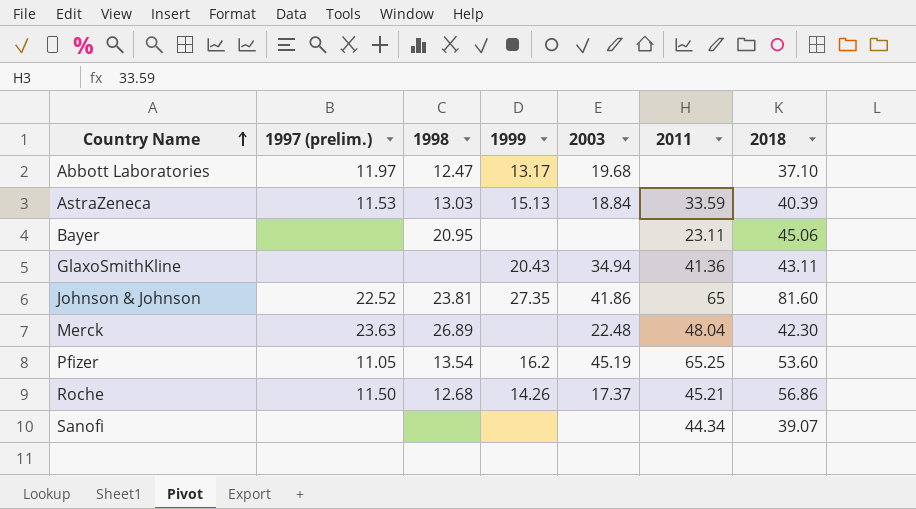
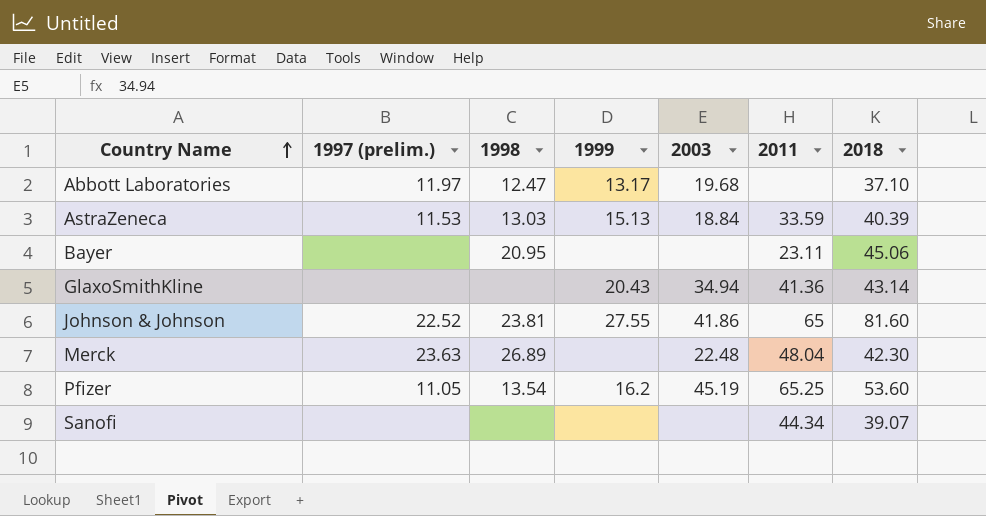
row Roche: 11.50 | 12.68 | 14.26 | 17.37 | 45.21 | 56.86 -> none
GlaxoSmithKline | 2018: 43.11 -> 43.14
Johnson & Johnson | 1999: 27.35 -> 27.55

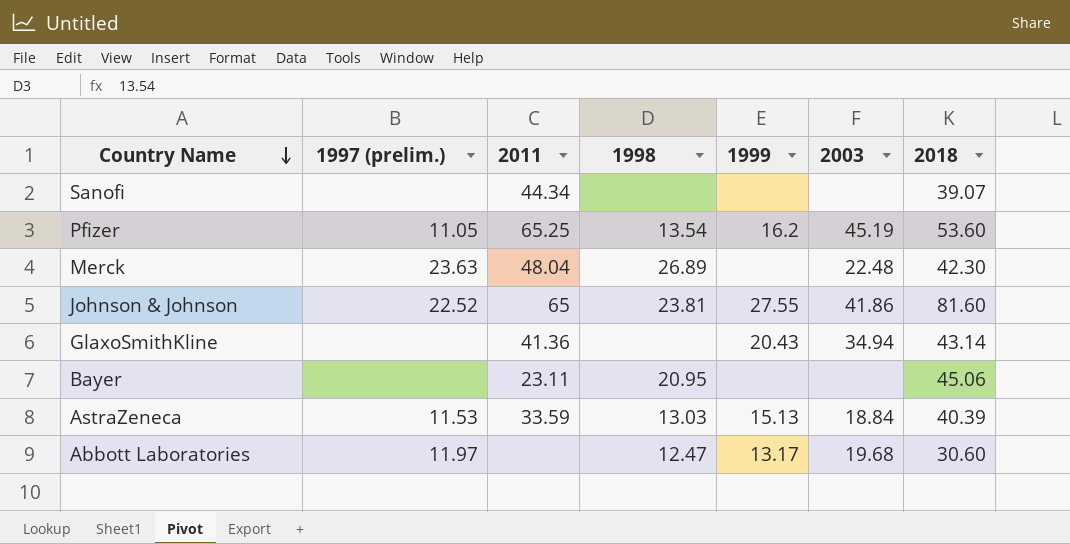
row order: Country Name ascending -> Country Name descending
column 2011 | position: 6 -> 3
Abbott Laboratories | 2018: 37.10 -> 30.60

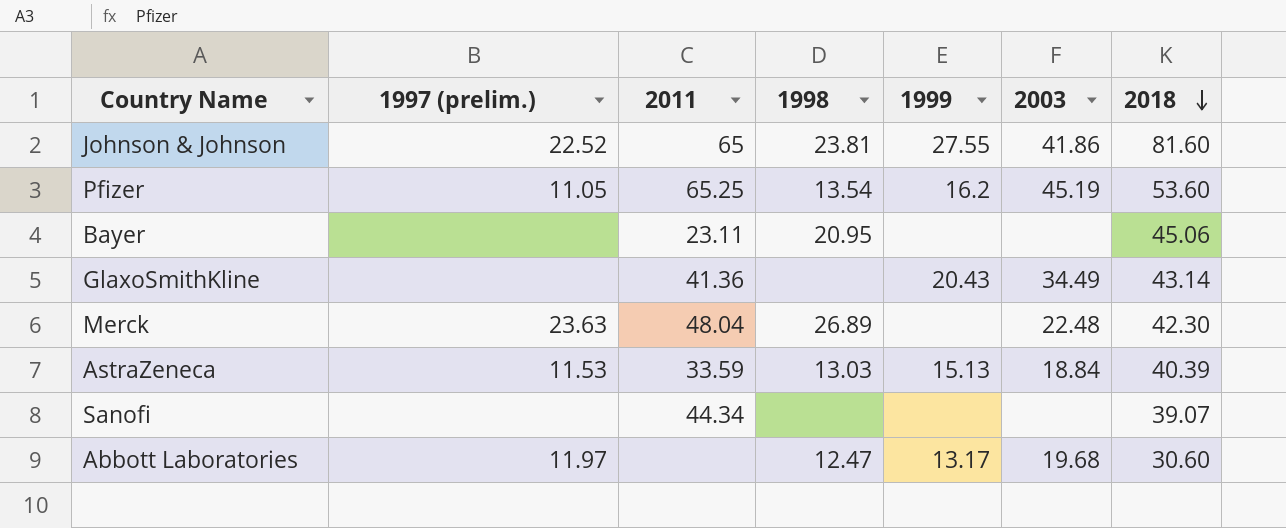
row order: Country Name descending -> 2018 descending
GlaxoSmithKline | 2003: 34.94 -> 34.49

